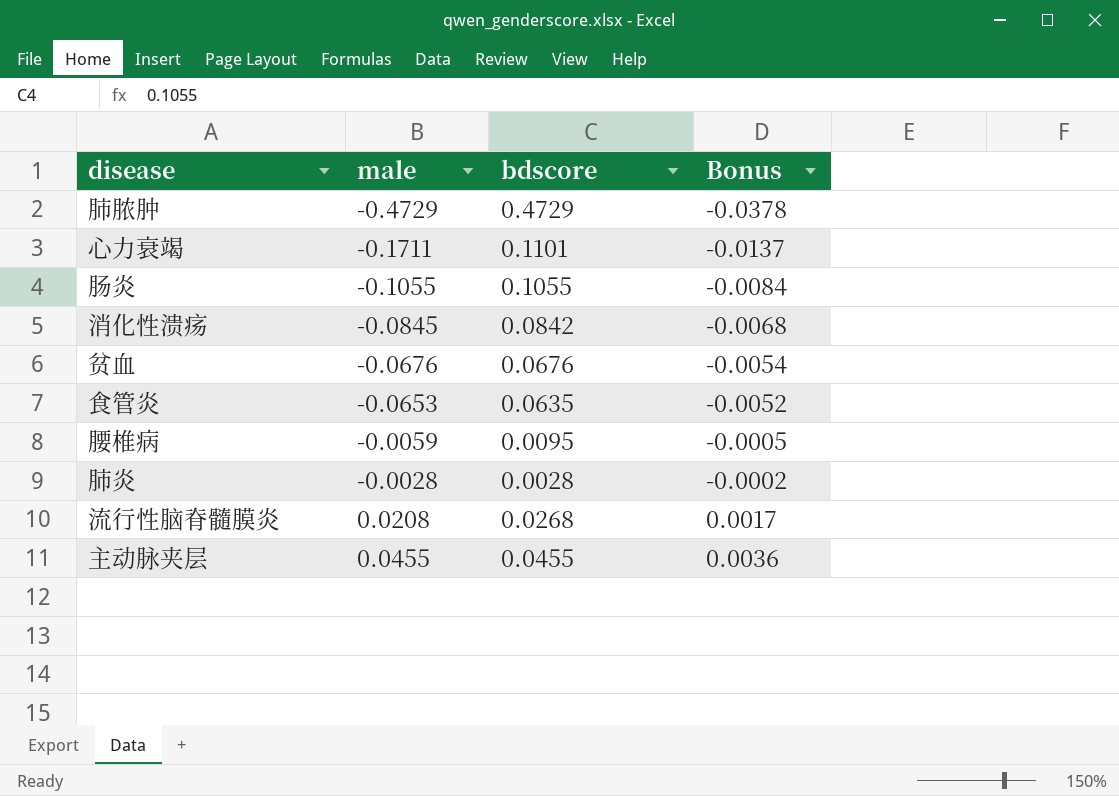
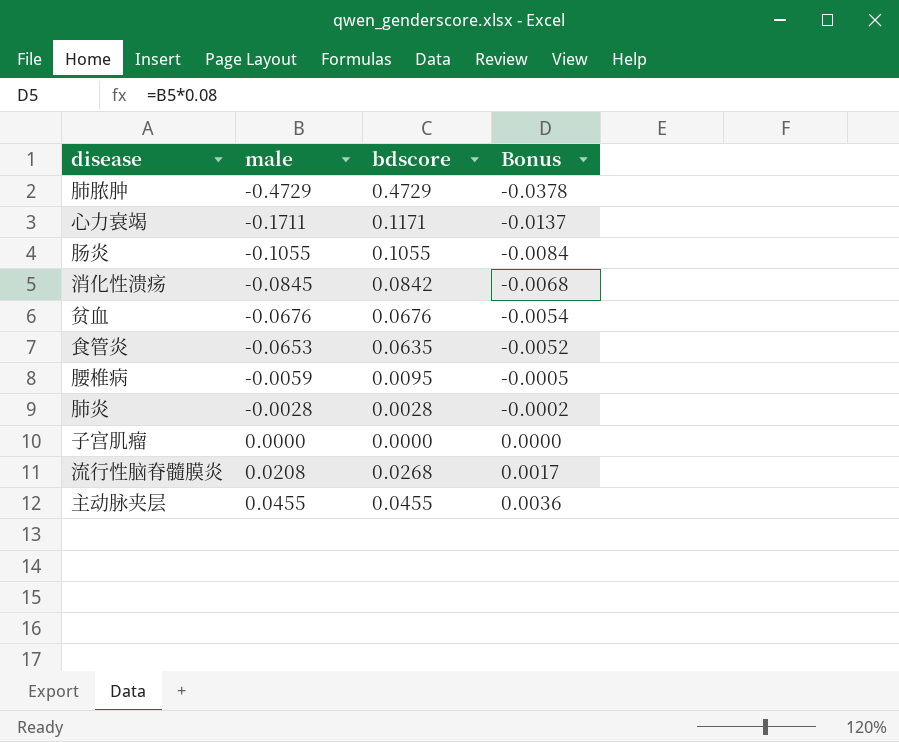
心力衰竭 | bdscore: 0.1101 -> 0.1171
row 子宫肌瘤: none -> 0.0000 | 0.0000 | 0.0000

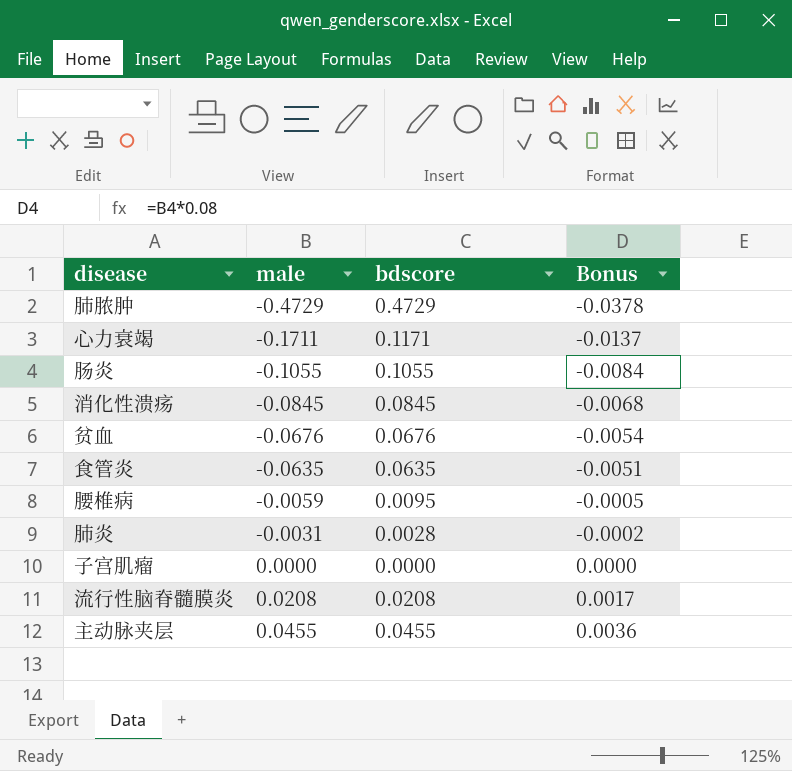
消化性溃疡 | bdscore: 0.0842 -> 0.0845
食管炎 | male: -0.0653 -> -0.0635
食管炎 | Bonus: -0.0052 -> -0.0051
肺炎 | male: -0.0028 -> -0.0031
流行性脑脊髓膜炎 | bdscore: 0.0268 -> 0.0208

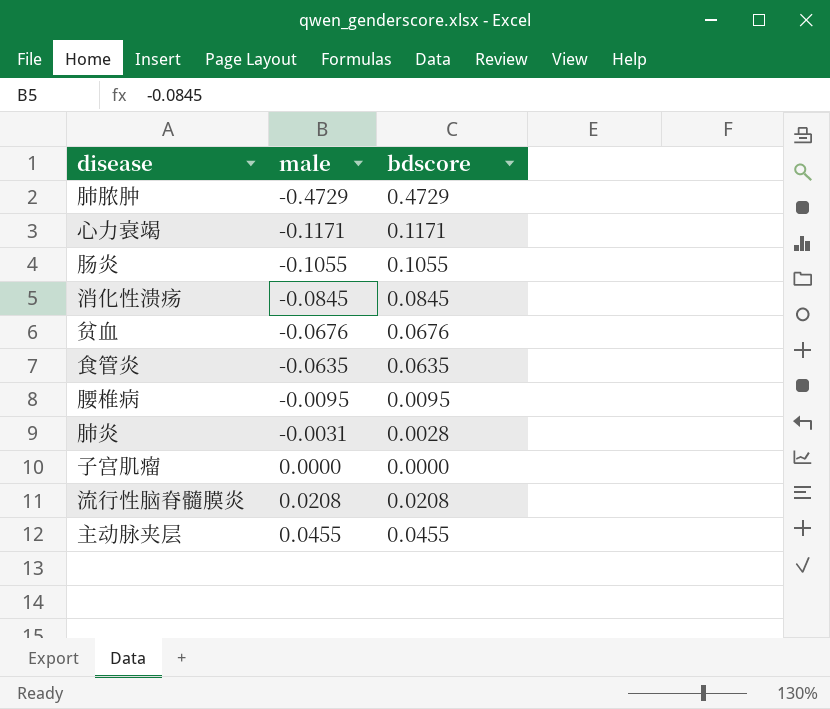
column Bonus | formula: [male] * 0.08 -> none
心力衰竭 | male: -0.1711 -> -0.1171
腰椎病 | male: -0.0059 -> -0.0095

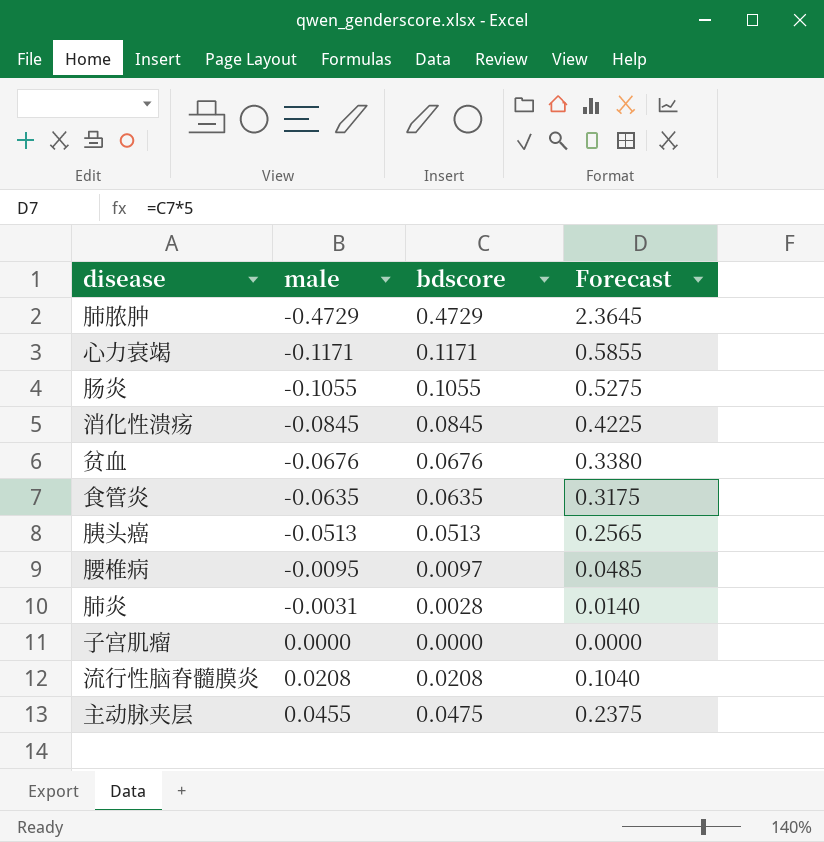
column Forecast | formula: none -> [bdscore] * 5
row 胰头癌: none -> -0.0513 | 0.0513 | 0.2565
腰椎病 | bdscore: 0.0095 -> 0.0097
主动脉夹层 | bdscore: 0.0455 -> 0.0475

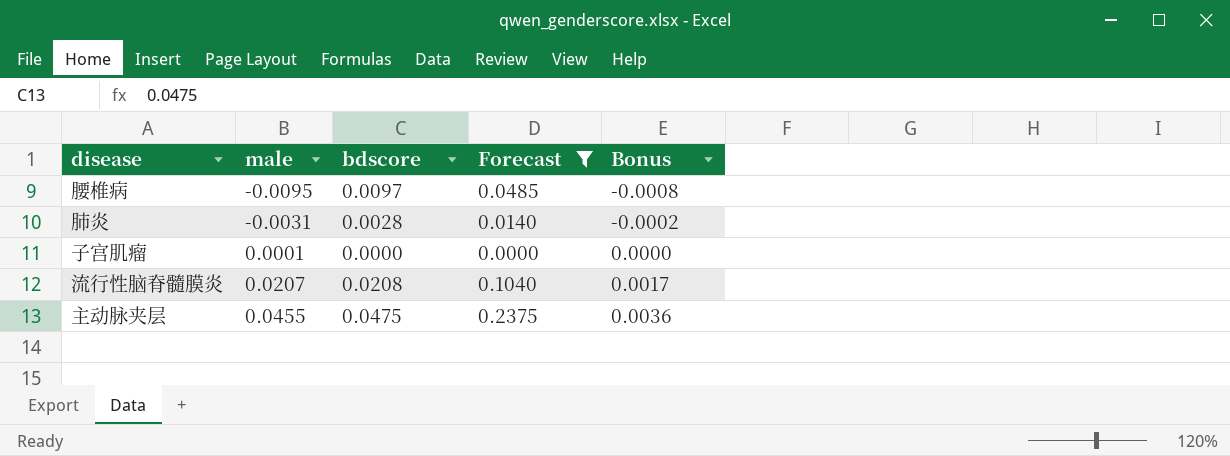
filter: none -> Forecast <= 0.2375
column Bonus | formula: none -> [male] * 0.08
子宫肌瘤 | male: 0.0000 -> 0.0001
流行性脑脊髓膜炎 | male: 0.0208 -> 0.0207

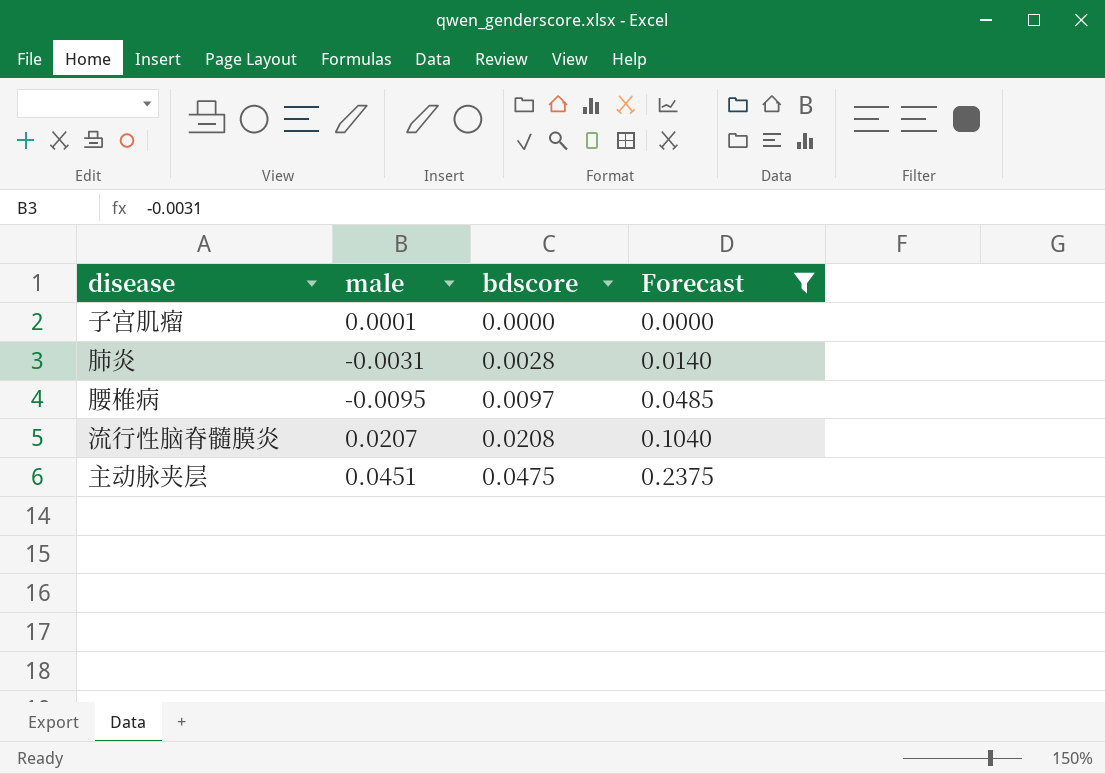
row order: male ascending -> bdscore ascending
column Bonus | formula: [male] * 0.08 -> none
主动脉夹层 | male: 0.0455 -> 0.0451

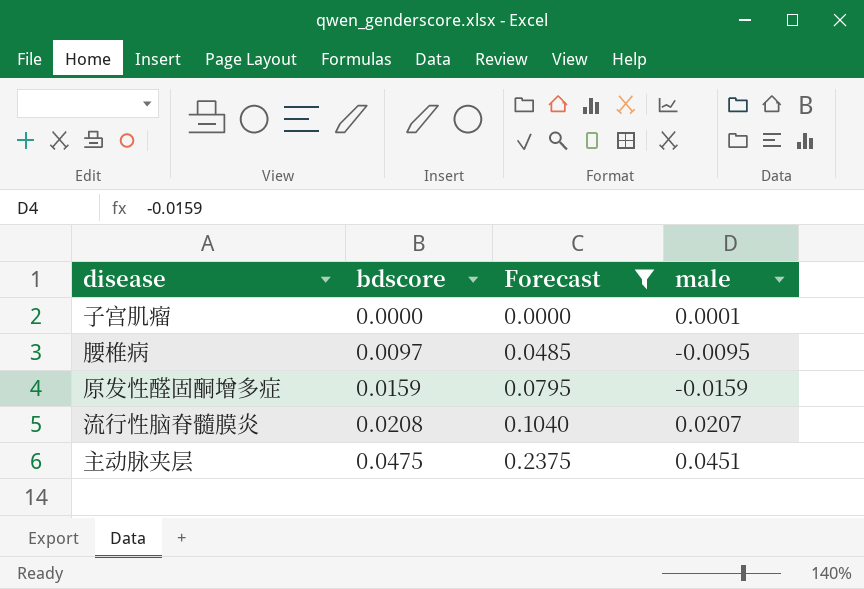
column male | position: 2 -> 4
row 肺炎: -0.0031 | 0.0028 | 0.0140 -> none
row 原发性醛固酮增多症: none -> 0.0159 | 0.0795 | -0.0159

